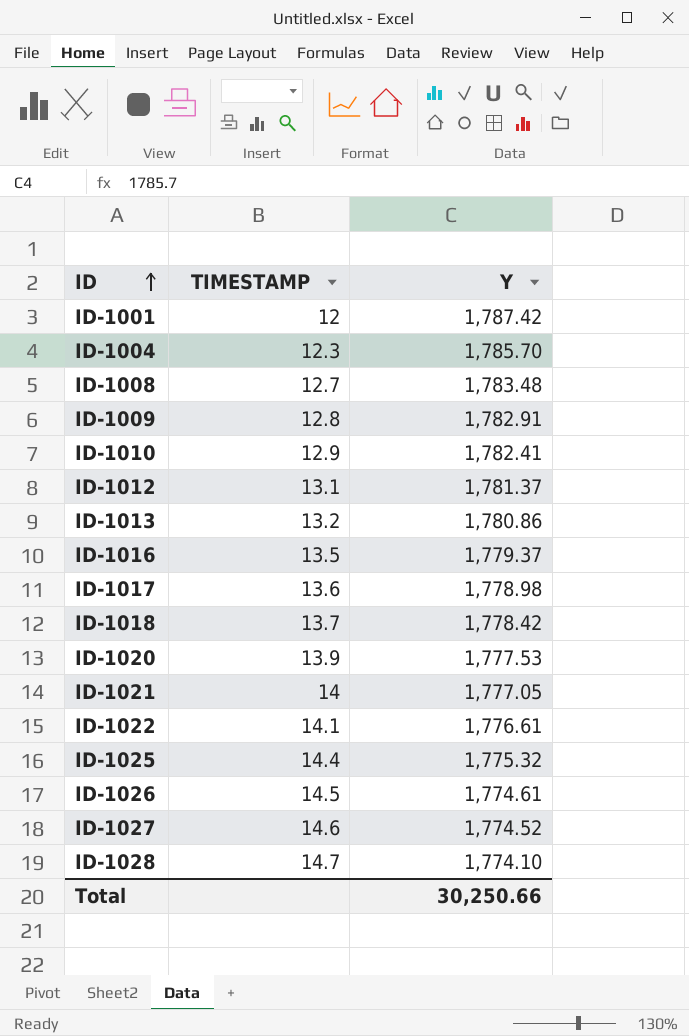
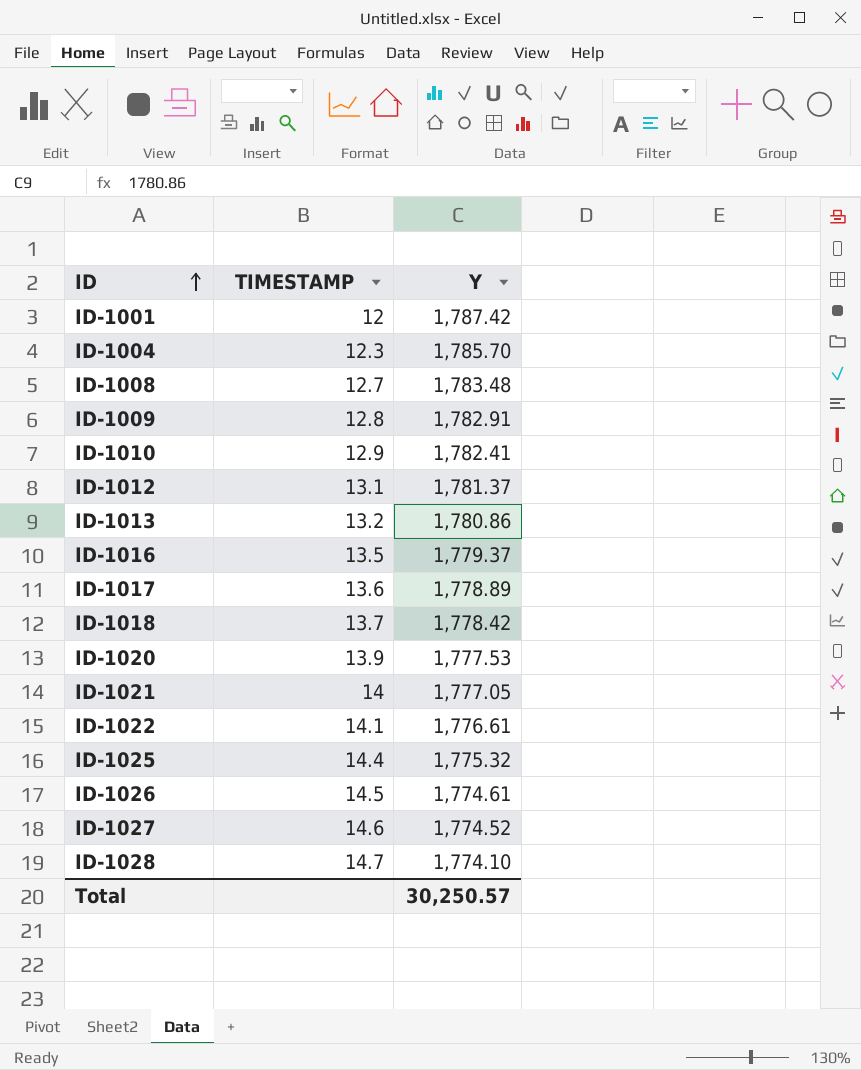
ID-1017 | Y: 1,778.98 -> 1,778.89
Total | Y: 30,250.66 -> 30,250.57

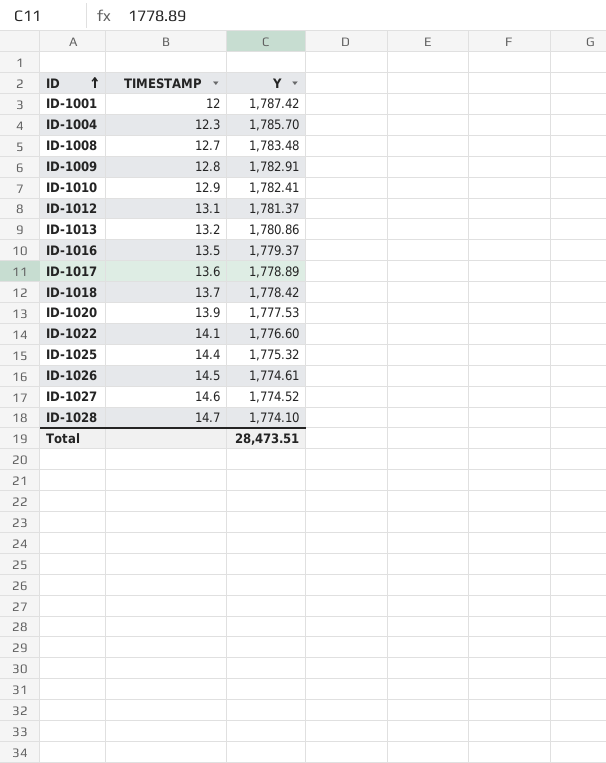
row ID-1021: 14 | 1,777.05 -> none
ID-1022 | Y: 1,776.61 -> 1,776.60
Total | Y: 30,250.57 -> 28,473.51

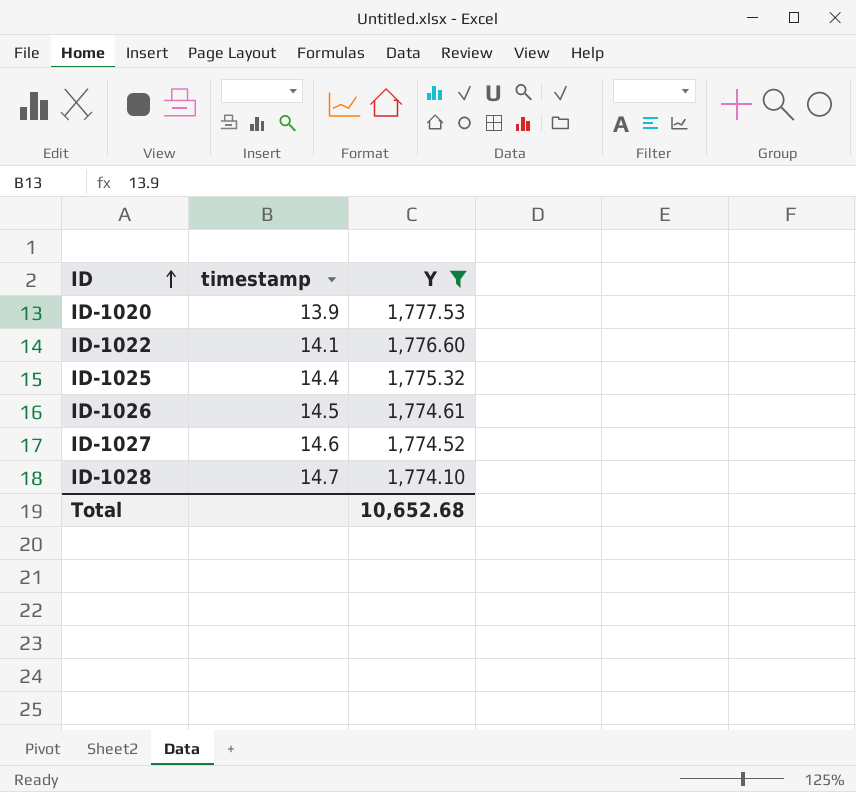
filter: none -> Y <= 1,777.53
column name: TIMESTAMP -> timestamp
Total | Y: 28,473.51 -> 10,652.68

